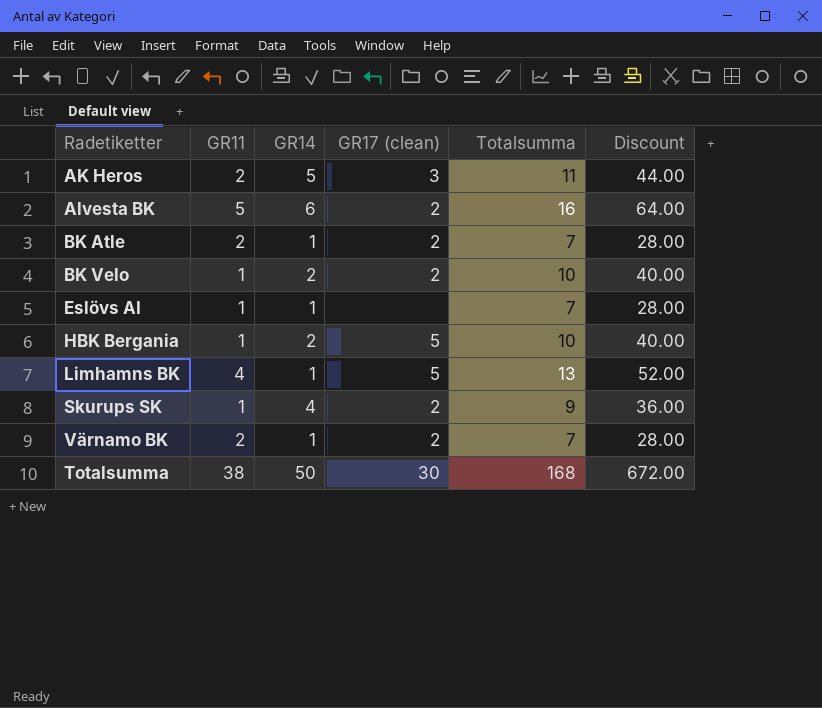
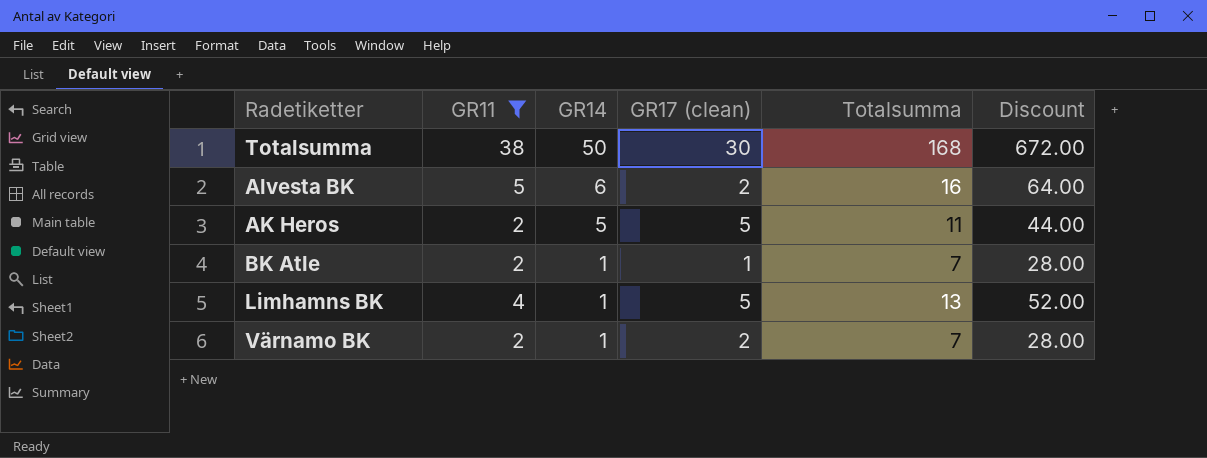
filter: none -> GR11 != 1
row order: none -> GR14 descending
AK Heros | GR17 (clean): 3 -> 5
BK Atle | GR17 (clean): 2 -> 1

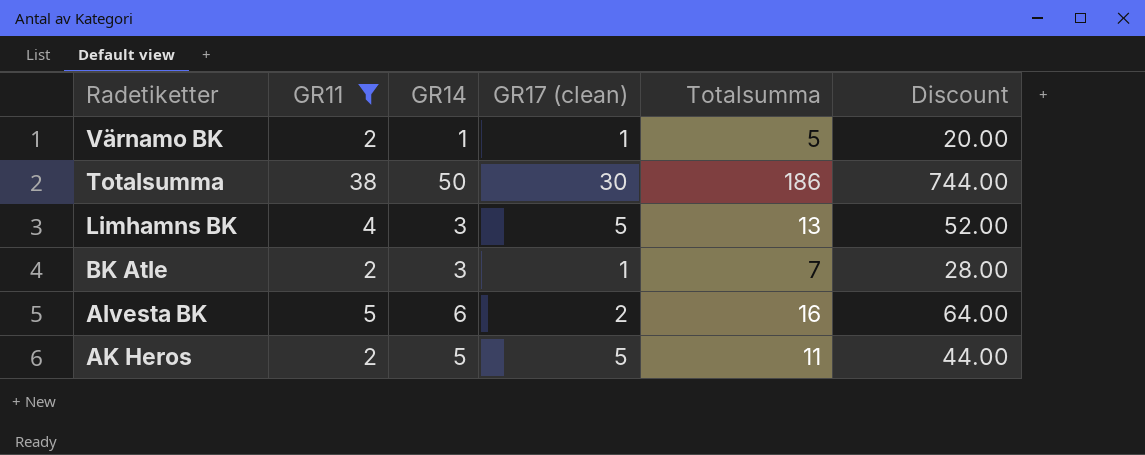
row order: GR14 descending -> Radetiketter descending
Värnamo BK | GR17 (clean): 2 -> 1
Värnamo BK | Totalsumma: 7 -> 5
Värnamo BK | Discount: 28.00 -> 20.00
Totalsumma | Totalsumma: 168 -> 186
Totalsumma | Discount: 672.00 -> 744.00
Limhamns BK | GR14: 1 -> 3
BK Atle | GR14: 1 -> 3

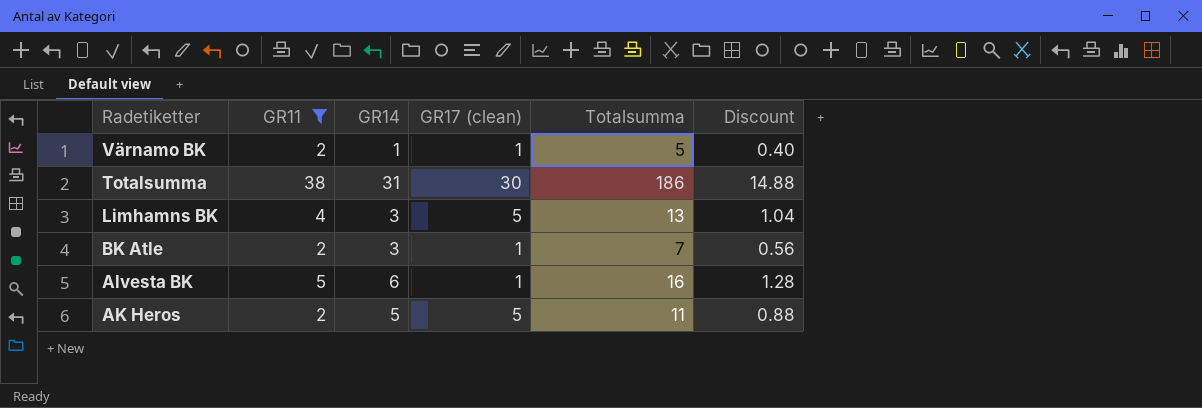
column Discount | formula: [Totalsumma] * 4 -> [Totalsumma] * 0.08
Totalsumma | GR14: 50 -> 31
Alvesta BK | GR17 (clean): 2 -> 1

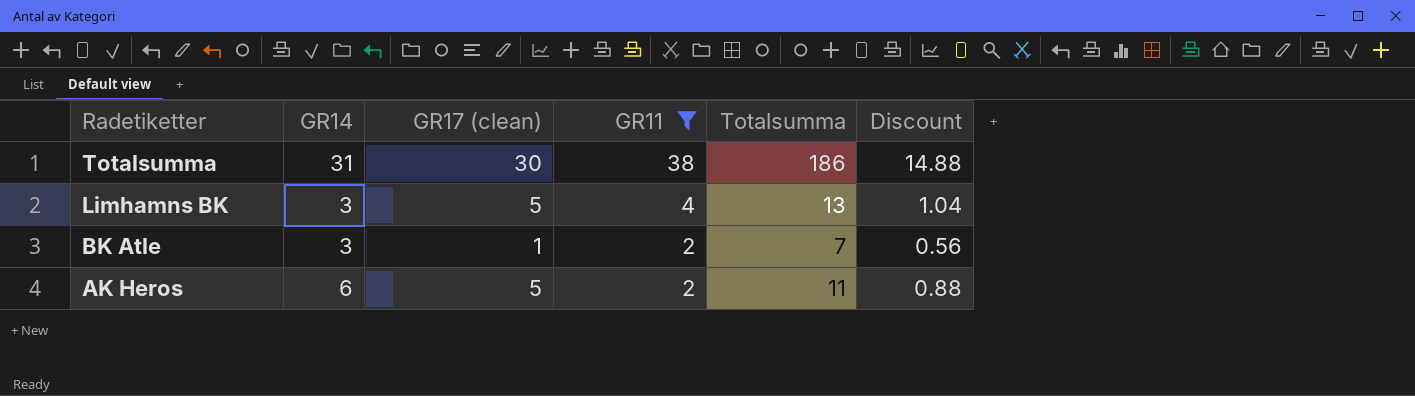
column GR11 | position: 2 -> 4
row Värnamo BK: 2 | 1 | 1 | 5 | 0.40 -> none
row Alvesta BK: 5 | 6 | 1 | 16 | 1.28 -> none
AK Heros | GR14: 5 -> 6

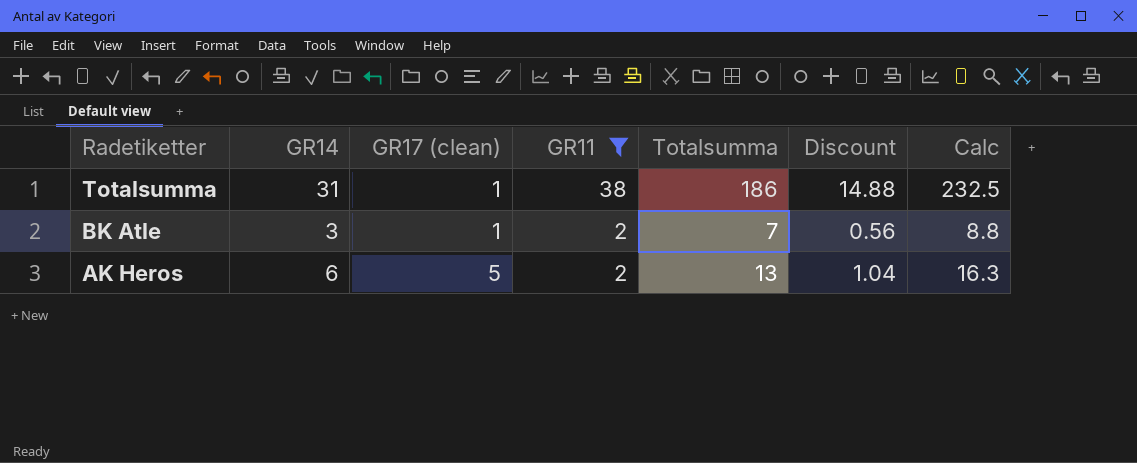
column Calc | formula: none -> [Totalsumma] * 1.25
row Limhamns BK: 3 | 5 | 4 | 13 | 1.04 -> none
Totalsumma | GR17 (clean): 30 -> 1
AK Heros | Totalsumma: 11 -> 13
AK Heros | Discount: 0.88 -> 1.04

